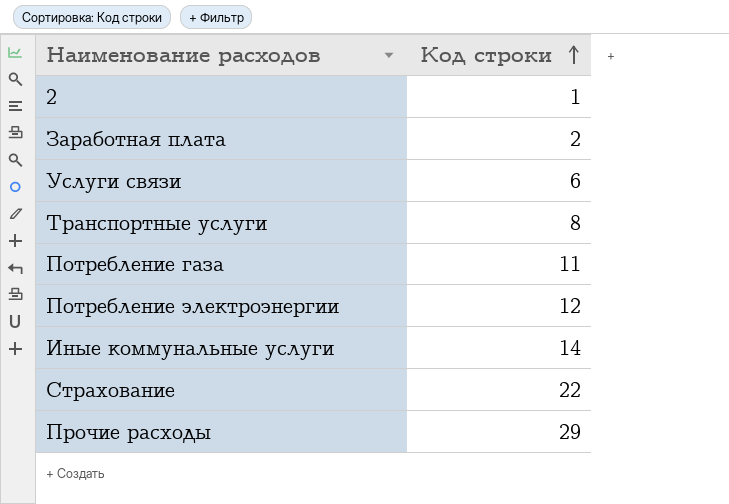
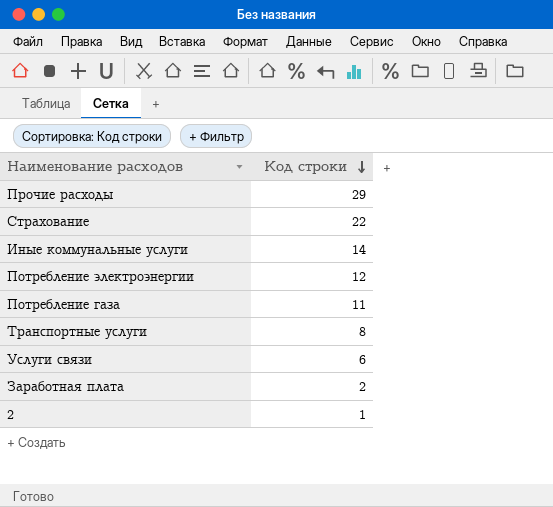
row order: Код строки ascending -> Код строки descending

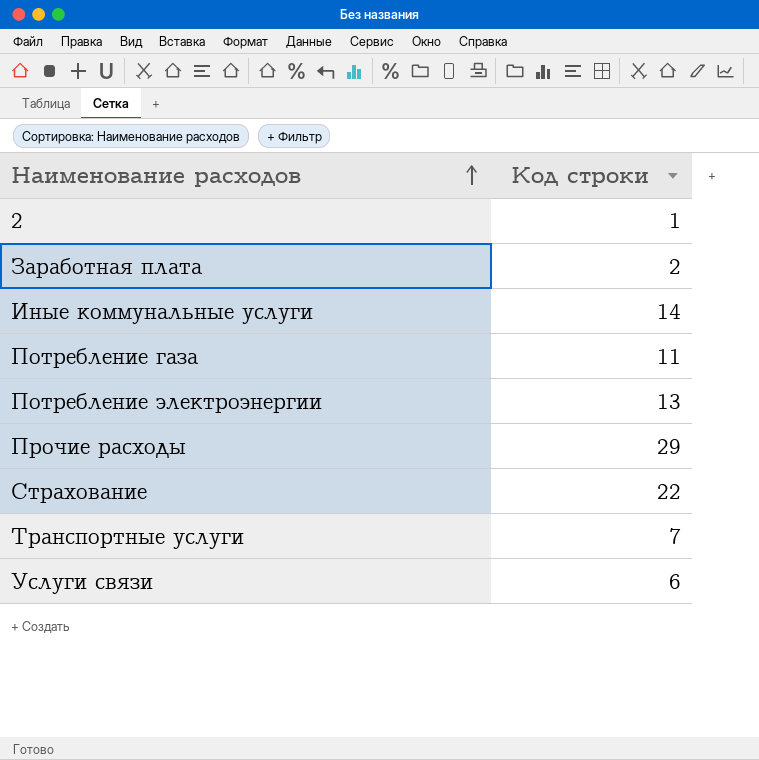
row order: Код строки descending -> Наименование расходов ascending
Потребление электроэнергии | Код строки: 12 -> 13
Транспортные услуги | Код строки: 8 -> 7

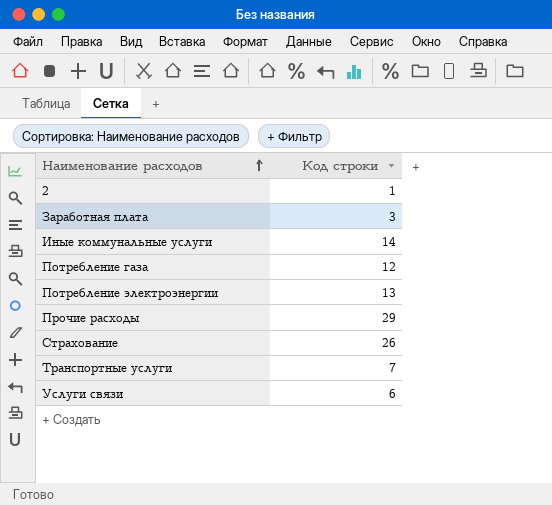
Заработная плата | Код строки: 2 -> 3
Потребление газа | Код строки: 11 -> 12
Страхование | Код строки: 22 -> 26

